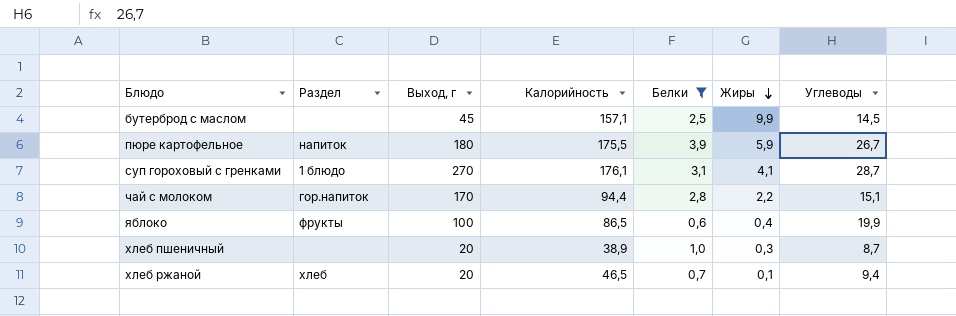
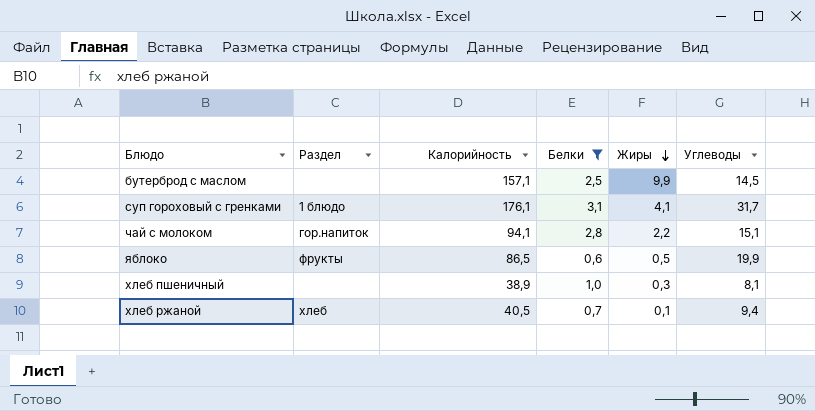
column Выход, г | position: 3 -> none
row пюре картофельное: напиток | 180 | 175,5 | 3,9 | 5,9 | 26,7 -> none
суп гороховый с гренками | Углеводы: 28,7 -> 31,7
чай с молоком | Калорийность: 94,4 -> 94,1
яблоко | Жиры: 0,4 -> 0,5
хлеб пшеничный | Углеводы: 8,7 -> 8,1
хлеб ржаной | Калорийность: 46,5 -> 40,5

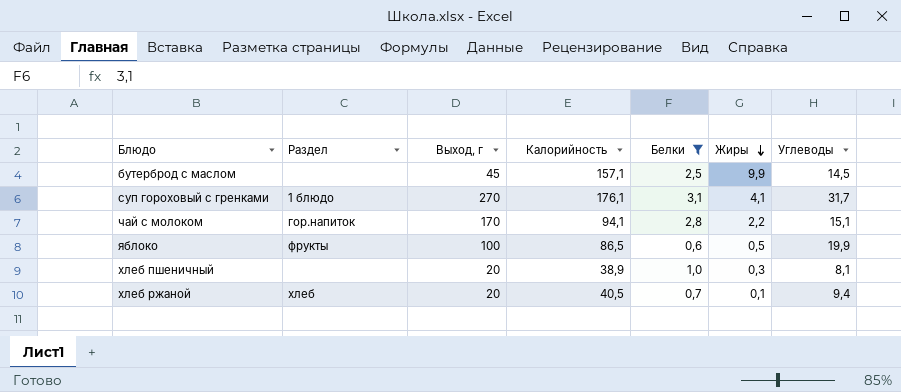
column Выход, г | position: none -> 3

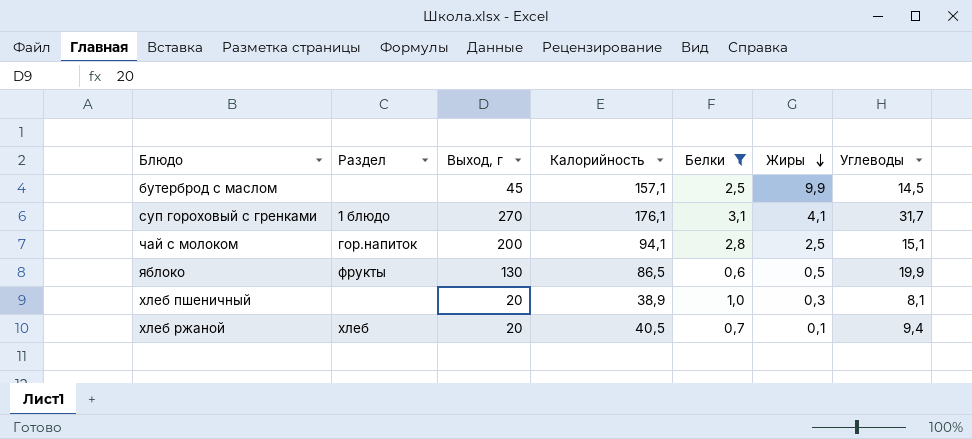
чай с молоком | Выход, г: 170 -> 200
чай с молоком | Жиры: 2,2 -> 2,5
яблоко | Выход, г: 100 -> 130

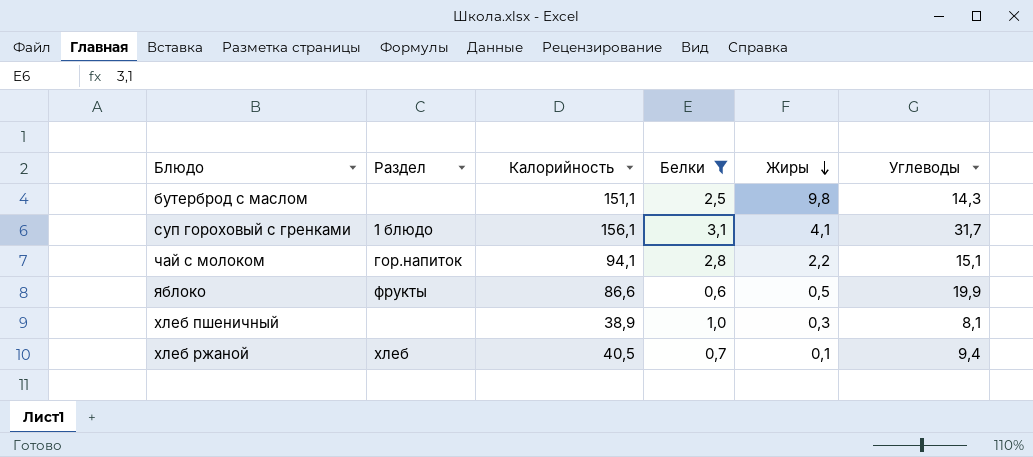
column Выход, г | position: 3 -> none
бутерброд с маслом | Калорийность: 157,1 -> 151,1
бутерброд с маслом | Жиры: 9,9 -> 9,8
бутерброд с маслом | Углеводы: 14,5 -> 14,3
суп гороховый с гренками | Калорийность: 176,1 -> 156,1
чай с молоком | Жиры: 2,5 -> 2,2
яблоко | Калорийность: 86,5 -> 86,6

